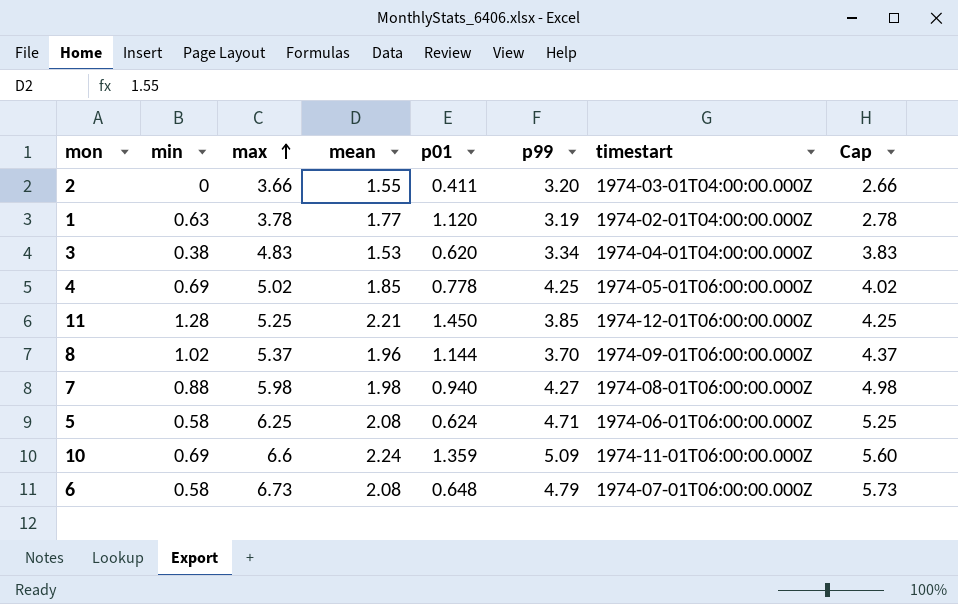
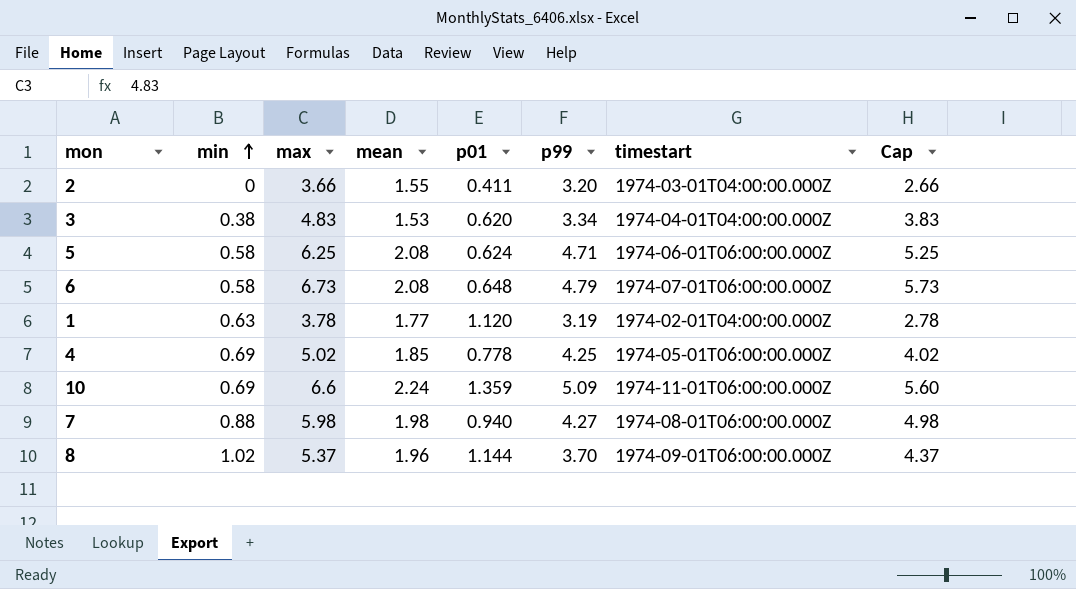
row order: max ascending -> min ascending
row 11: 1.28 | 5.25 | 2.21 | 1.450 | 3.85 | 1974-12-01T06:00:00.000Z | 4.25 -> none

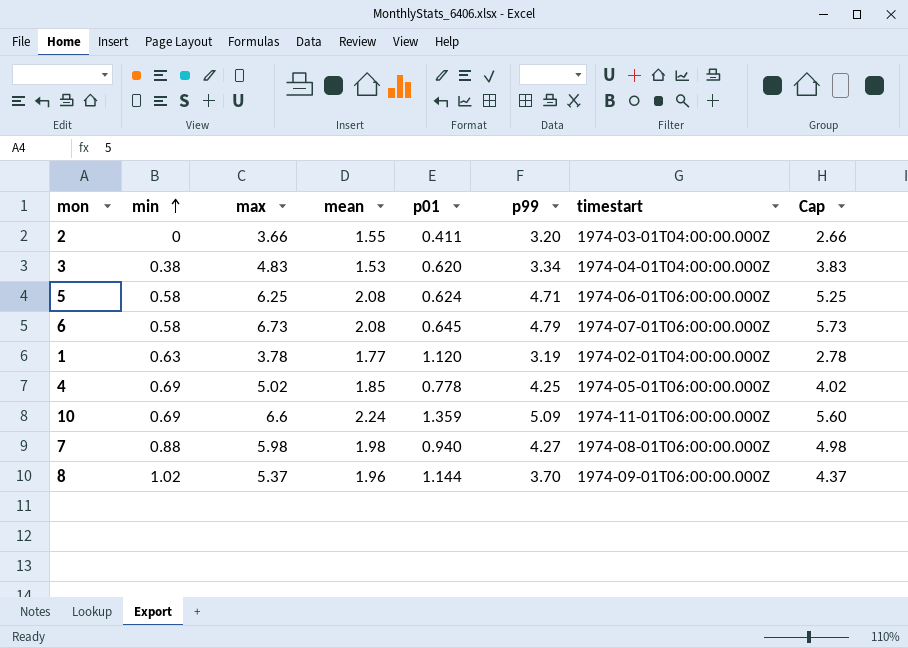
6 | p01: 0.648 -> 0.645

